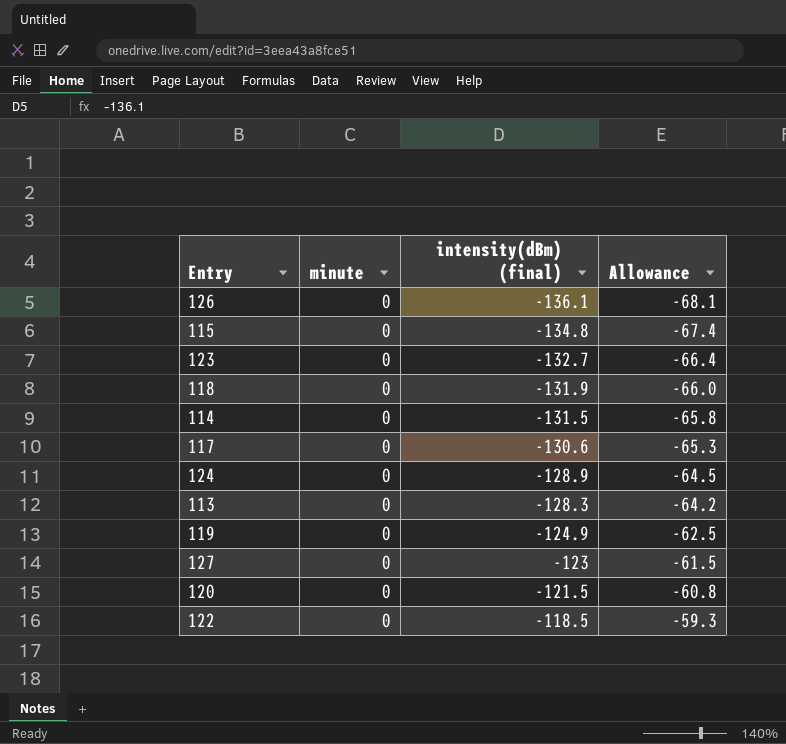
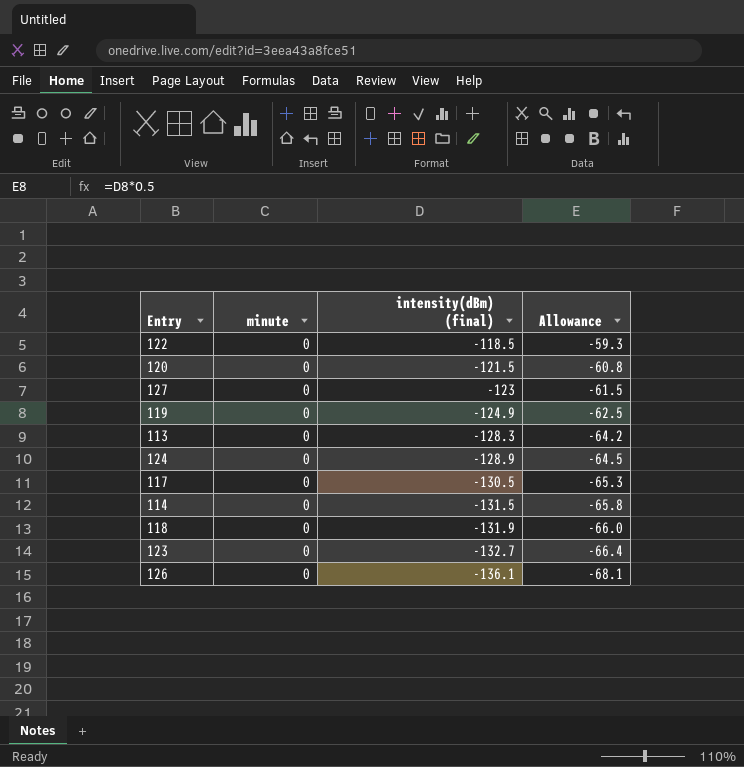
row order: intensity(dBm) (final) ascending -> intensity(dBm) (final) descending
row 115: 0 | -134.8 | -67.4 -> none
117 | intensity(dBm) (final): -130.6 -> -130.5

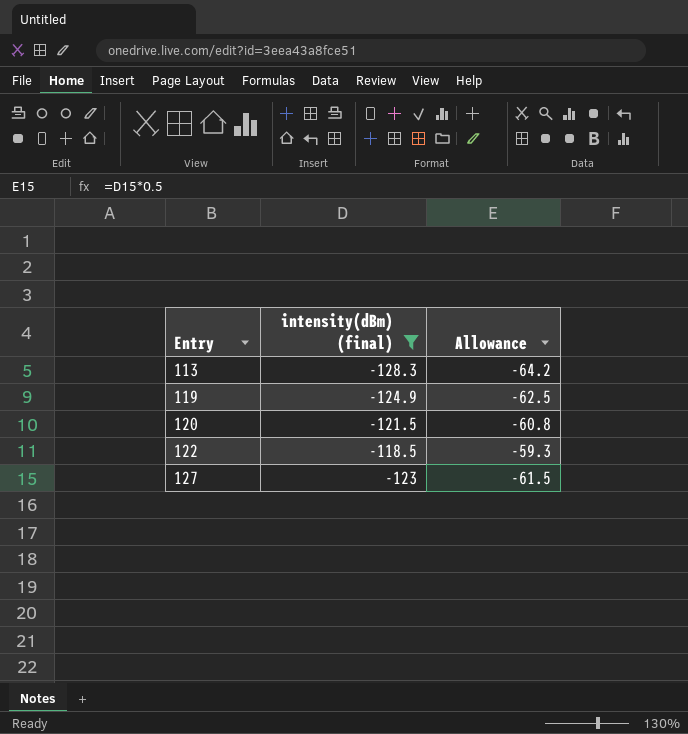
filter: none -> intensity(dBm) (final) >= -128.3
row order: intensity(dBm) (final) descending -> Entry ascending
column minute | position: 2 -> none

